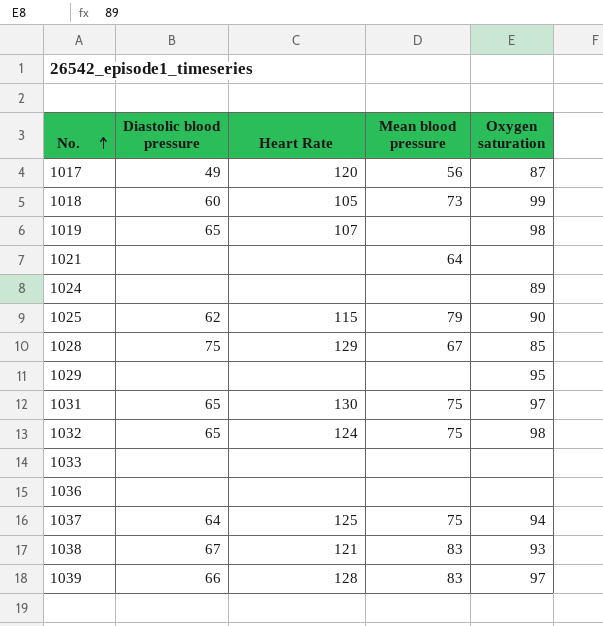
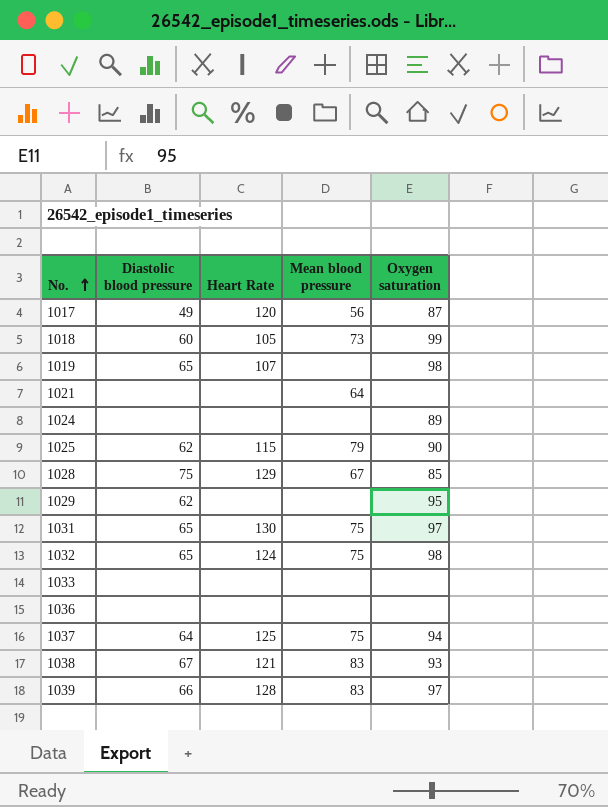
1029 | Diastolic blood pressure: none -> 62

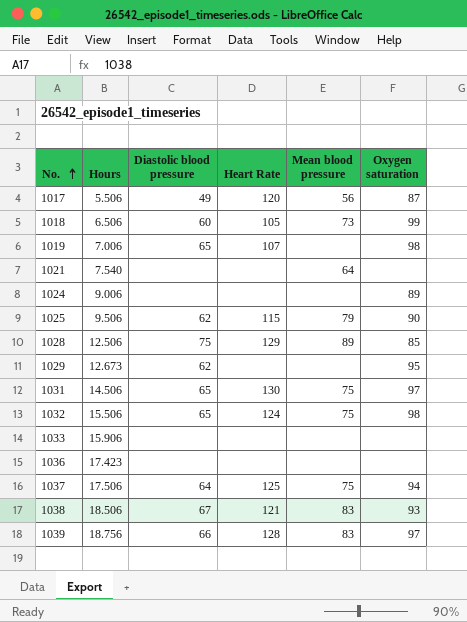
column Hours | position: none -> 2
1028 | Mean blood pressure: 67 -> 89

